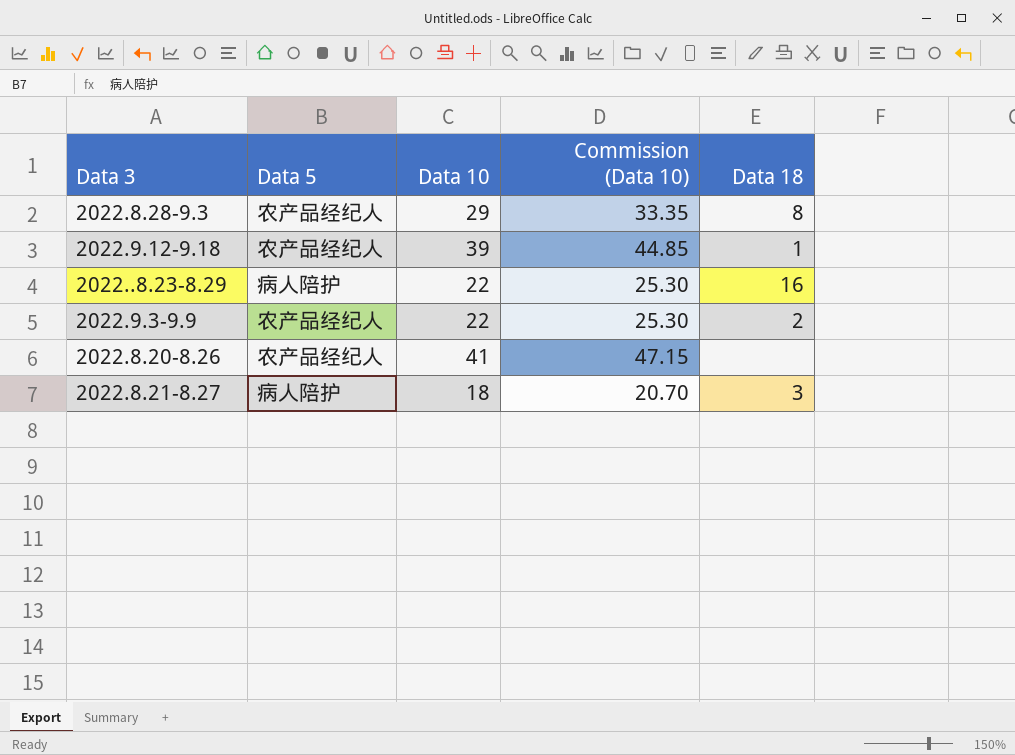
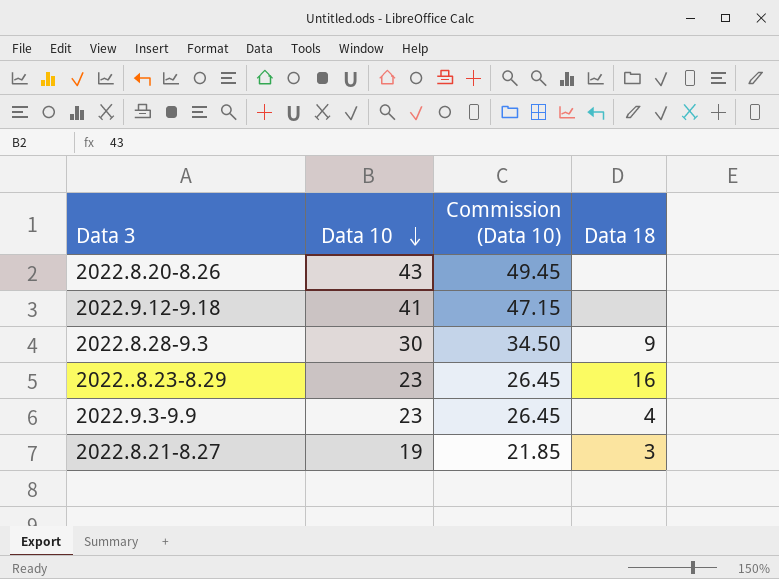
row order: none -> Data 10 descending
column Data 5 | position: 2 -> none
2022.8.20-8.26 | Data 10: 41 -> 43
2022.8.20-8.26 | Commission (Data 10): 47.15 -> 49.45
2022.9.12-9.18 | Data 10: 39 -> 41
2022.9.12-9.18 | Commission (Data 10): 44.85 -> 47.15
2022.9.12-9.18 | Data 18: 1 -> none
2022.8.28-9.3 | Data 10: 29 -> 30
2022.8.28-9.3 | Commission (Data 10): 33.35 -> 34.50
2022.8.28-9.3 | Data 18: 8 -> 9
2022..8.23-8.29 | Data 10: 22 -> 23
2022..8.23-8.29 | Commission (Data 10): 25.30 -> 26.45
2022.9.3-9.9 | Data 10: 22 -> 23
2022.9.3-9.9 | Commission (Data 10): 25.30 -> 26.45
2022.9.3-9.9 | Data 18: 2 -> 4
2022.8.21-8.27 | Data 10: 18 -> 19
2022.8.21-8.27 | Commission (Data 10): 20.70 -> 21.85

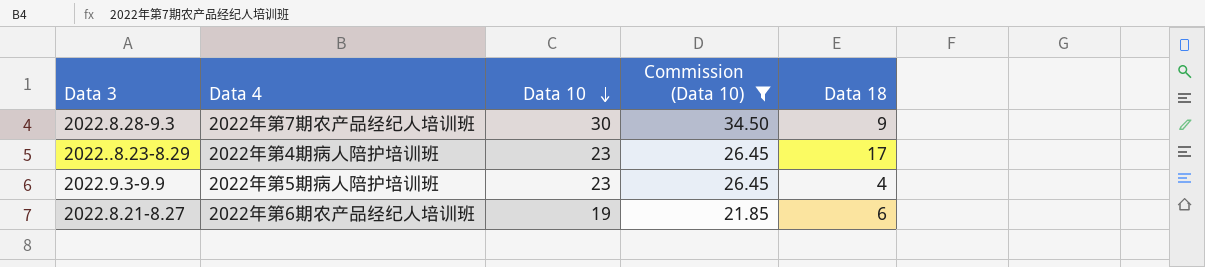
filter: none -> Commission (Data 10) <= 34.50
column Data 4 | position: none -> 2
2022..8.23-8.29 | Data 18: 16 -> 17
2022.8.21-8.27 | Data 18: 3 -> 6

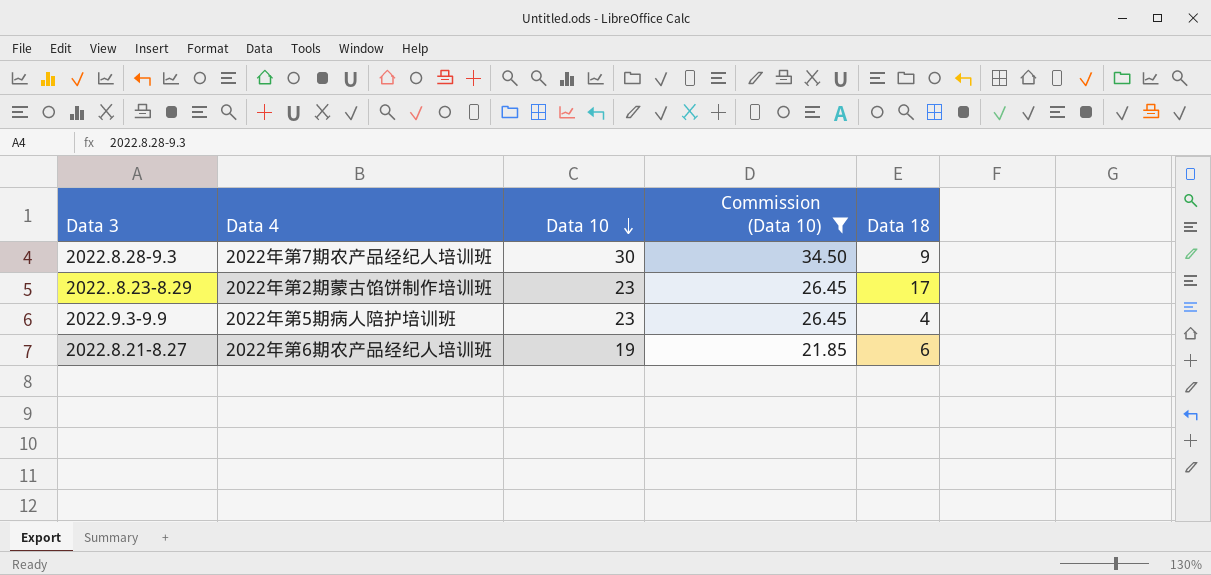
2022..8.23-8.29 | Data 4: 2022年第4期病人陪护培训班 -> 2022年第2期蒙古馅饼制作培训班

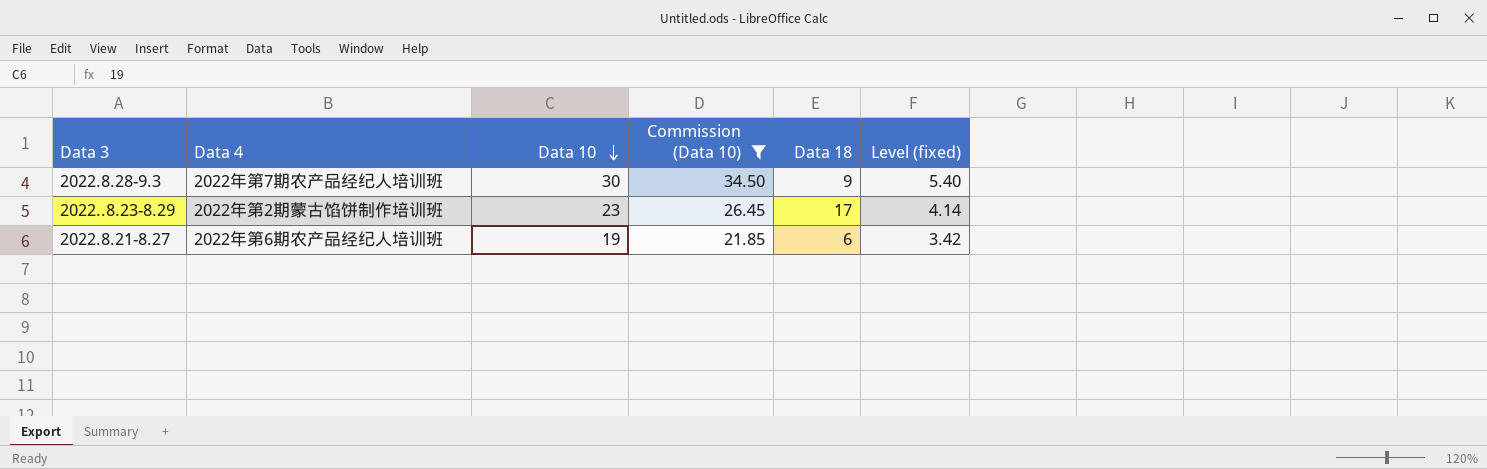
column Level (fixed) | formula: none -> [Data 10] * 0.18
row 2022.9.3-9.9: 2022年第5期病人陪护培训班 | 23 | 26.45 | 4 -> none

